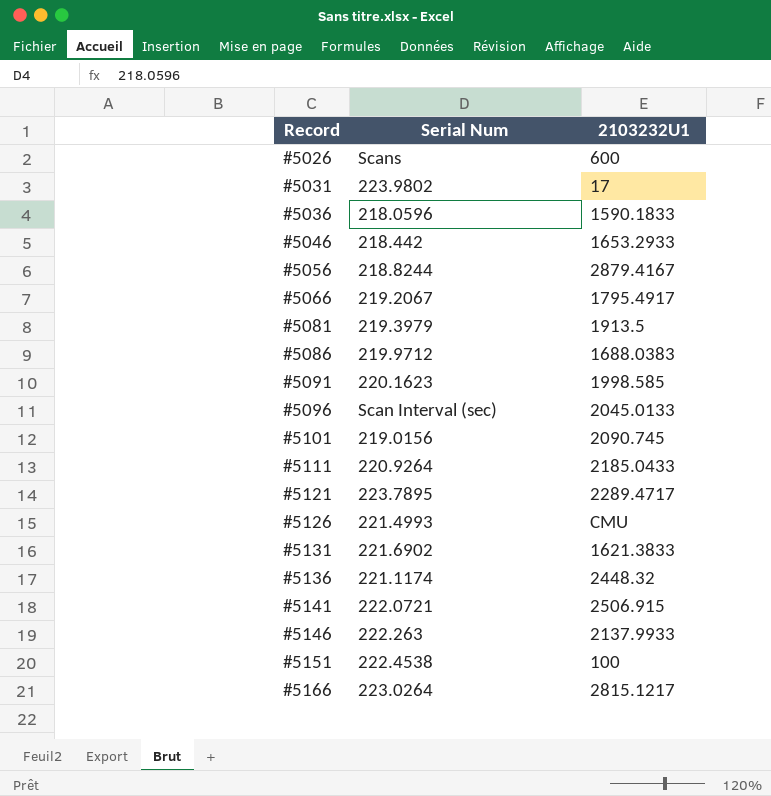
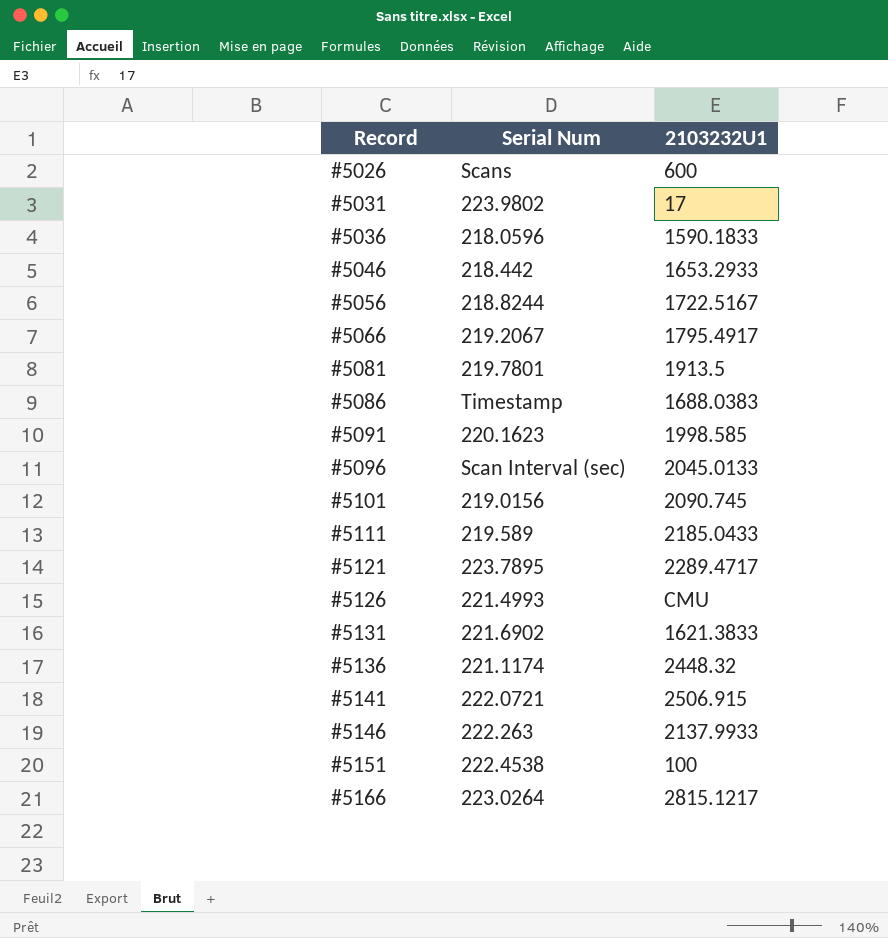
#5056 | 2103232U1: 2879.4167 -> 1722.5167
#5081 | Serial Num: 219.3979 -> 219.7801
#5086 | Serial Num: 219.9712 -> Timestamp
#5111 | Serial Num: 220.9264 -> 219.589

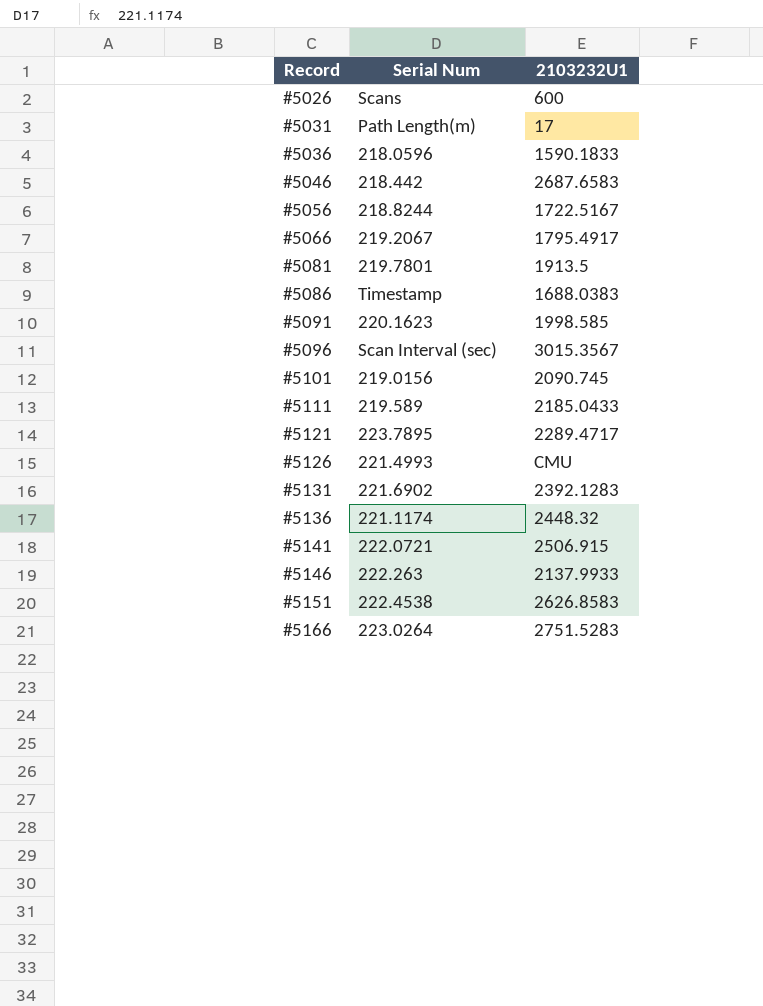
#5031 | Serial Num: 223.9802 -> Path Length(m)
#5046 | 2103232U1: 1653.2933 -> 2687.6583
#5096 | 2103232U1: 2045.0133 -> 3015.3567
#5131 | 2103232U1: 1621.3833 -> 2392.1283
#5151 | 2103232U1: 100 -> 2626.8583
#5166 | 2103232U1: 2815.1217 -> 2751.5283

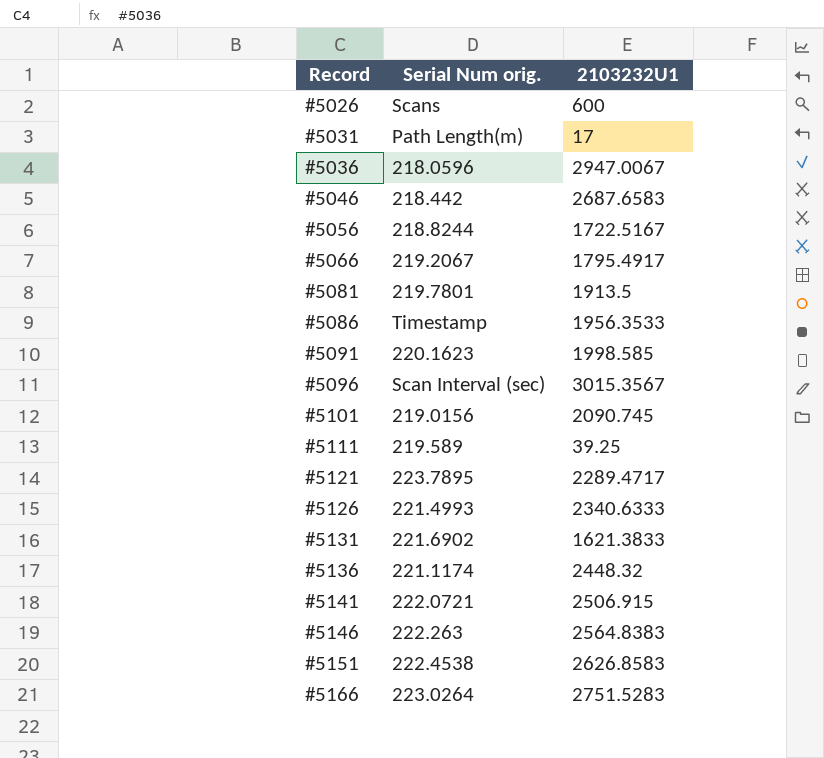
column name: Serial Num -> Serial Num orig.
#5036 | 2103232U1: 1590.1833 -> 2947.0067
#5086 | 2103232U1: 1688.0383 -> 1956.3533
#5111 | 2103232U1: 2185.0433 -> 39.25
#5126 | 2103232U1: CMU -> 2340.6333
#5131 | 2103232U1: 2392.1283 -> 1621.3833
#5146 | 2103232U1: 2137.9933 -> 2564.8383

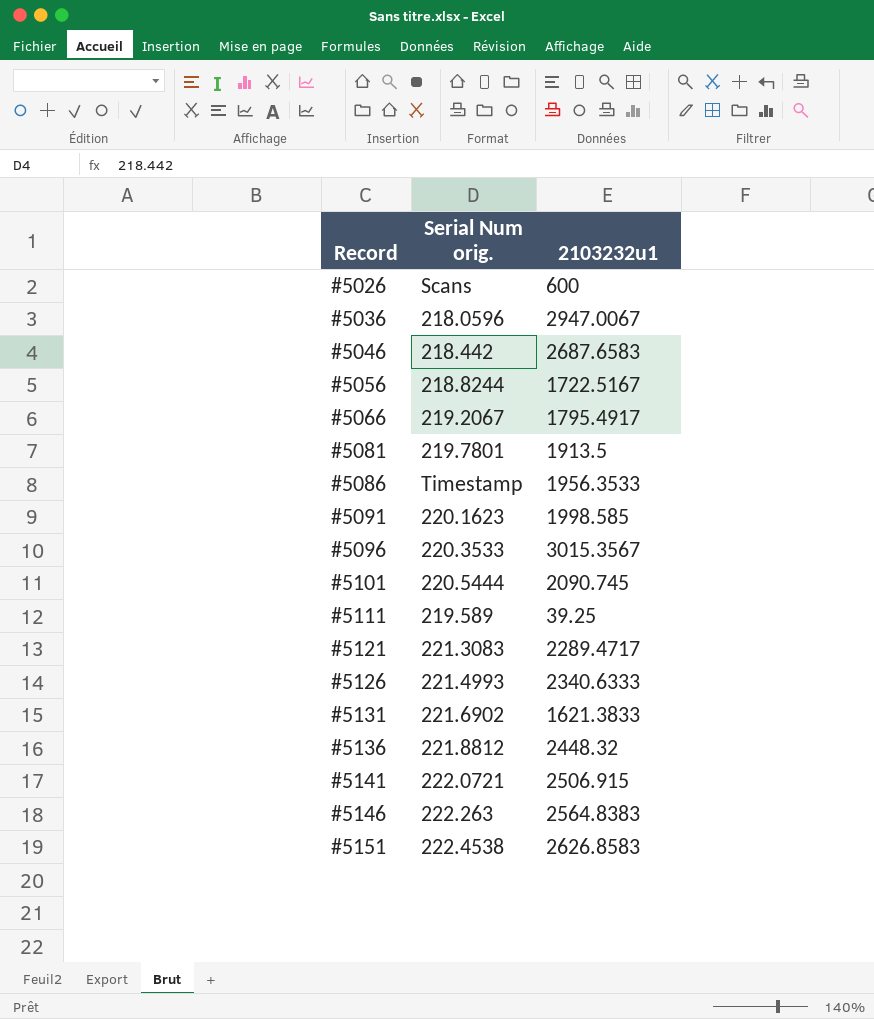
column name: 2103232U1 -> 2103232u1
row #5031: Path Length(m) | 17 -> none
row #5166: 223.0264 | 2751.5283 -> none
#5096 | Serial Num orig.: Scan Interval (sec) -> 220.3533
#5101 | Serial Num orig.: 219.0156 -> 220.5444
#5121 | Serial Num orig.: 223.7895 -> 221.3083
#5136 | Serial Num orig.: 221.1174 -> 221.8812

